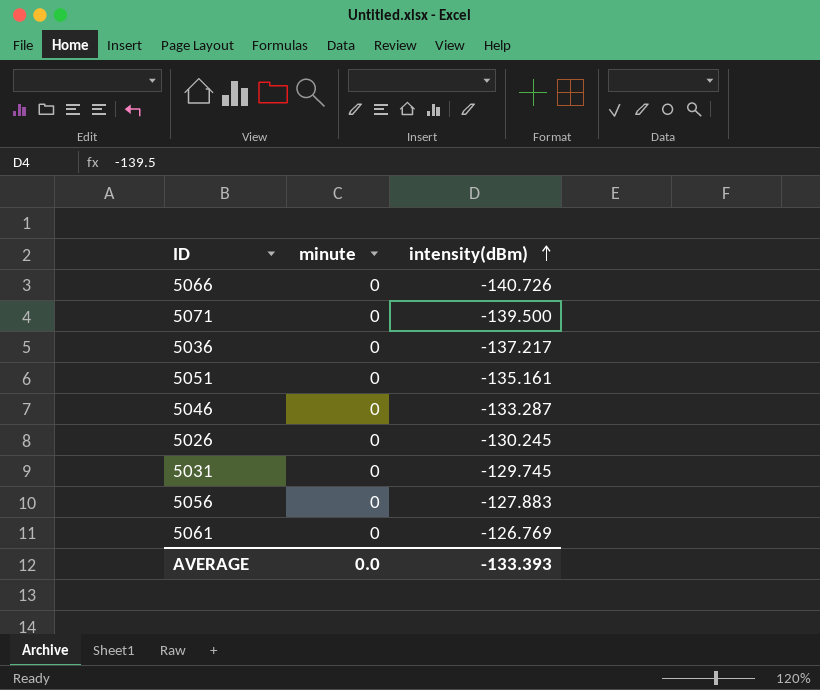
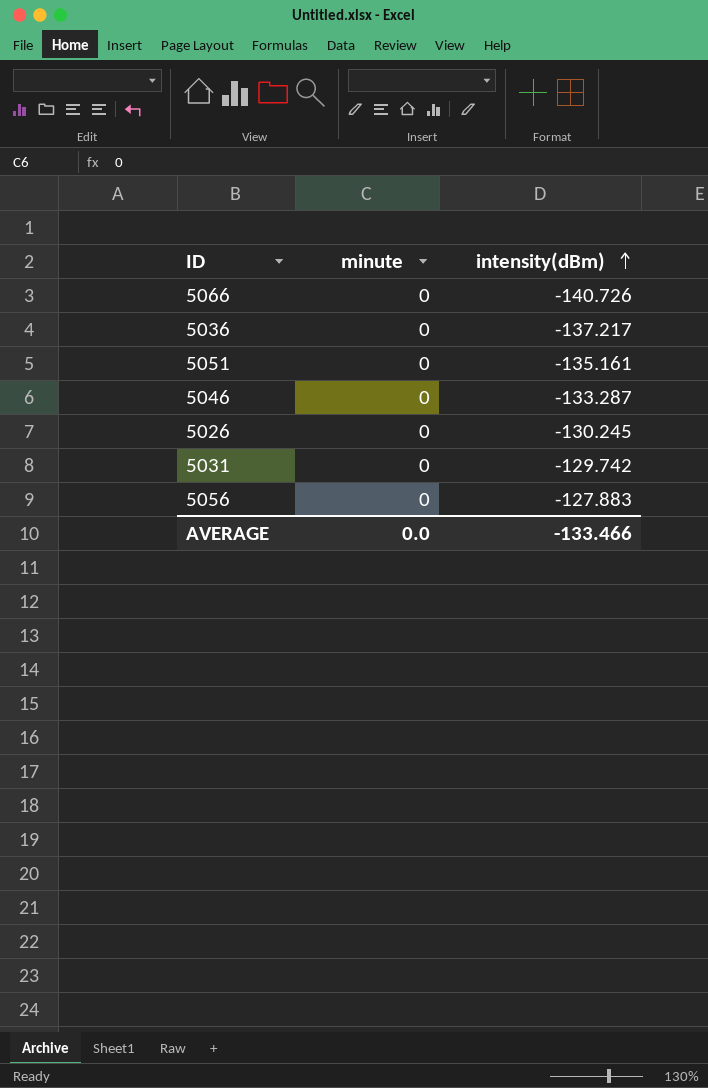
row 5071: 0 | -139.500 -> none
row 5061: 0 | -126.769 -> none
5031 | intensity(dBm): -129.745 -> -129.742
AVERAGE | intensity(dBm): -133.393 -> -133.466

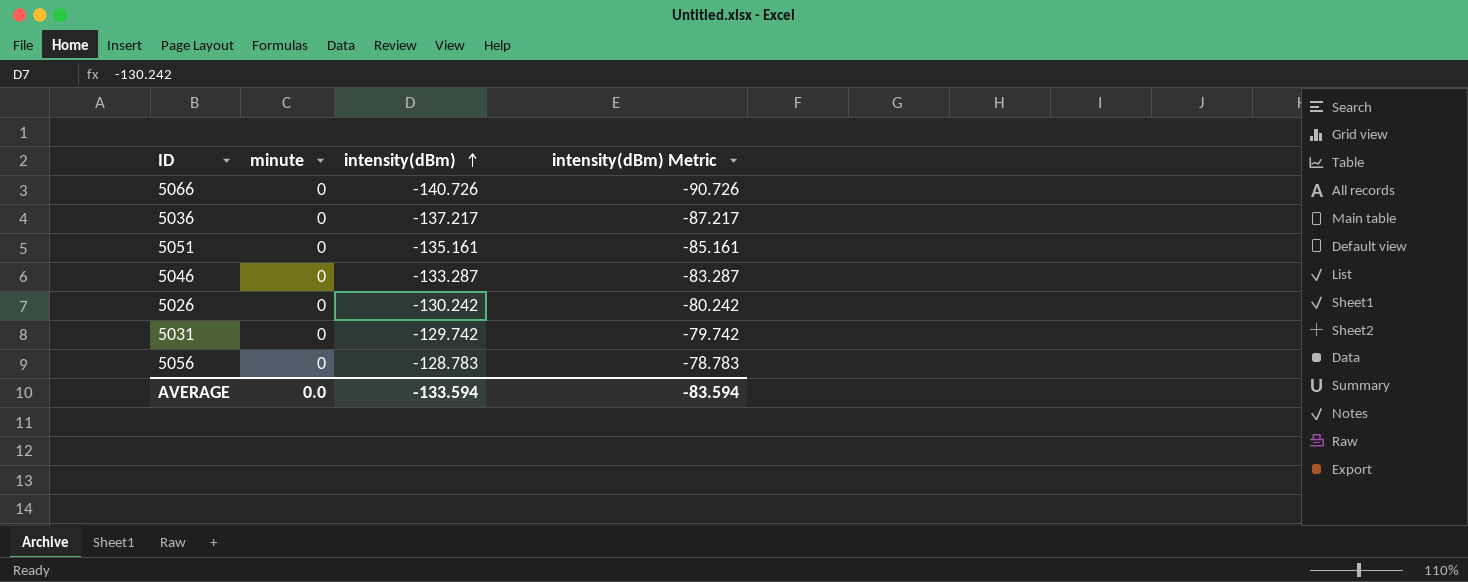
column intensity(dBm) Metric | formula: none -> [intensity(dBm)] + 50
5026 | intensity(dBm): -130.245 -> -130.242
5056 | intensity(dBm): -127.883 -> -128.783
AVERAGE | intensity(dBm): -133.466 -> -133.594

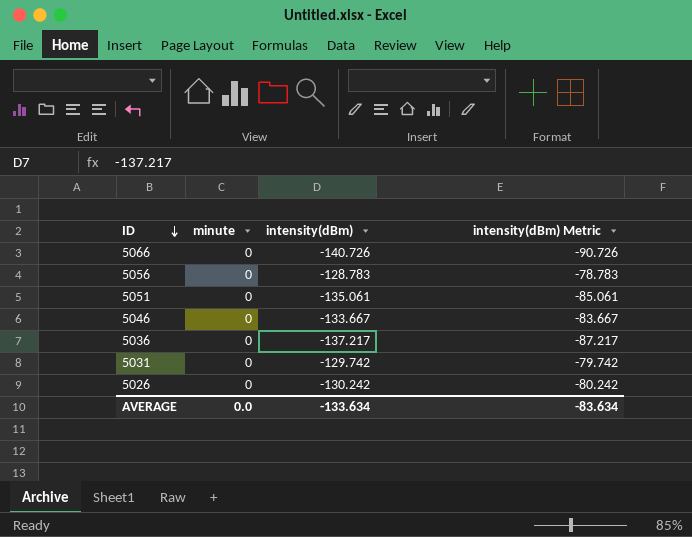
row order: intensity(dBm) ascending -> ID descending
5051 | intensity(dBm): -135.161 -> -135.061
5051 | intensity(dBm) Metric: -85.161 -> -85.061
5046 | intensity(dBm): -133.287 -> -133.667
5046 | intensity(dBm) Metric: -83.287 -> -83.667
AVERAGE | intensity(dBm): -133.594 -> -133.634
AVERAGE | intensity(dBm) Metric: -83.594 -> -83.634

